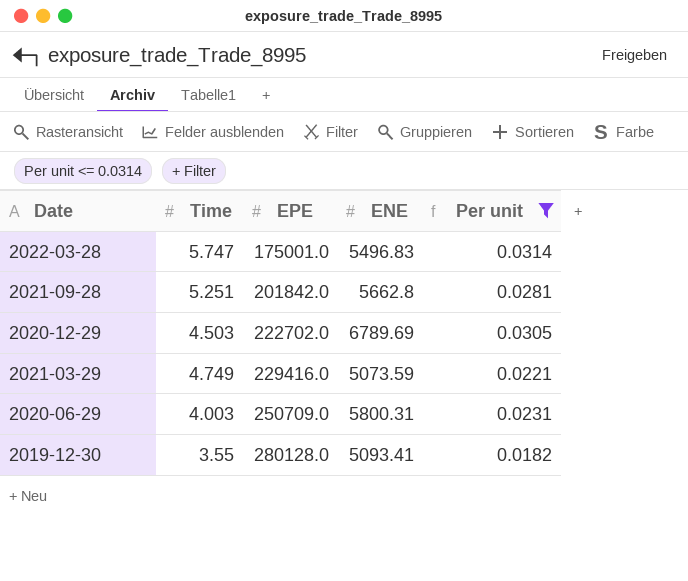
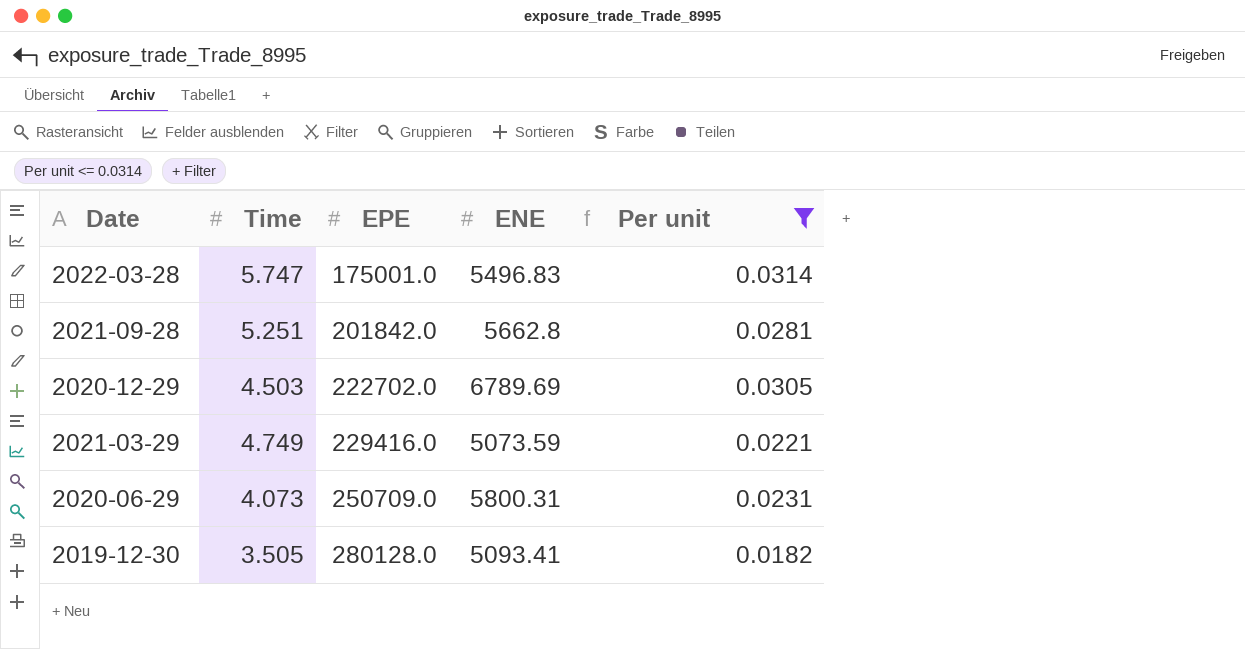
2020-06-29 | Time: 4.003 -> 4.073
2019-12-30 | Time: 3.55 -> 3.505

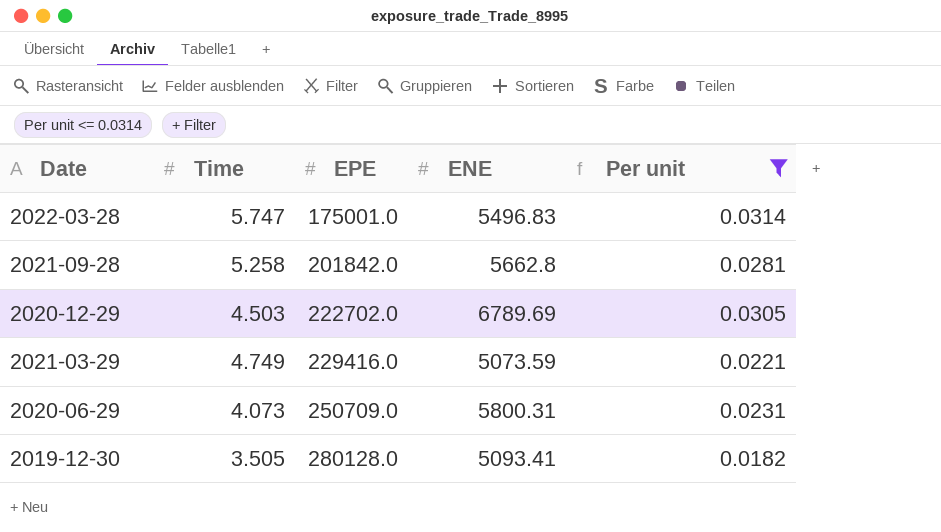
2021-09-28 | Time: 5.251 -> 5.258

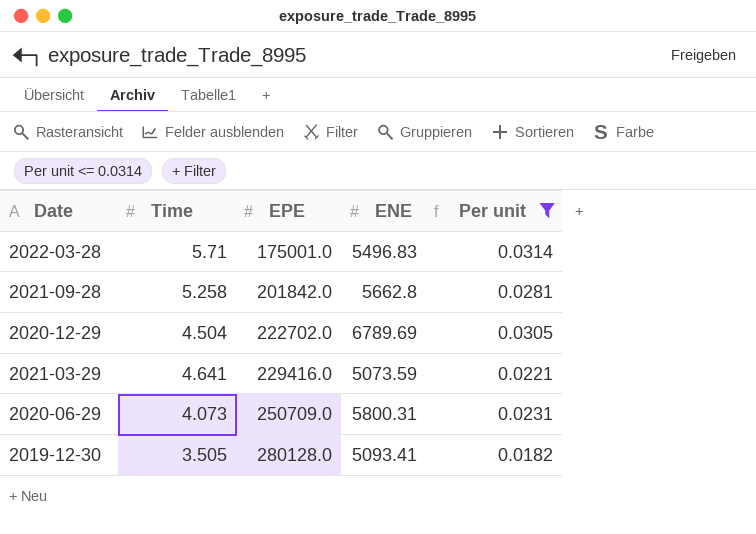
2022-03-28 | Time: 5.747 -> 5.71
2020-12-29 | Time: 4.503 -> 4.504
2021-03-29 | Time: 4.749 -> 4.641

